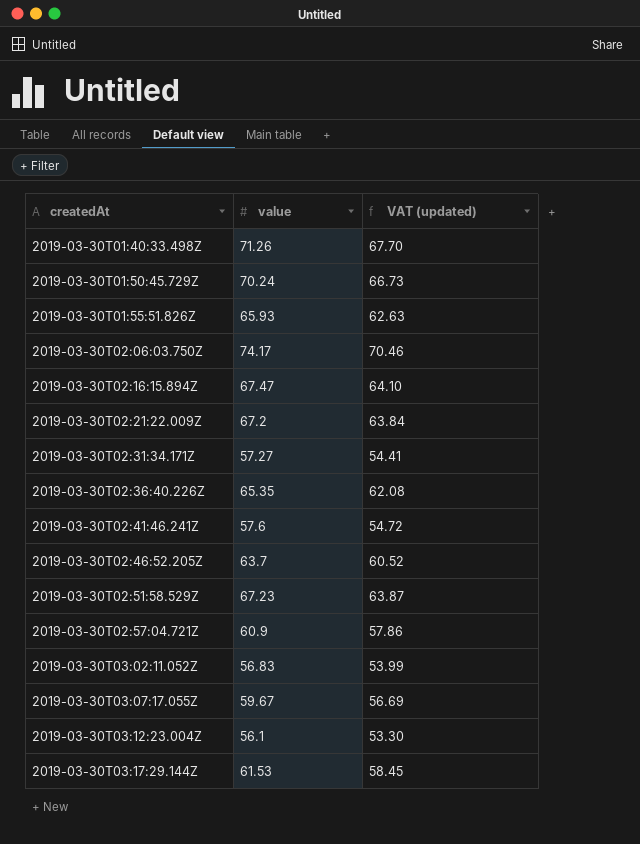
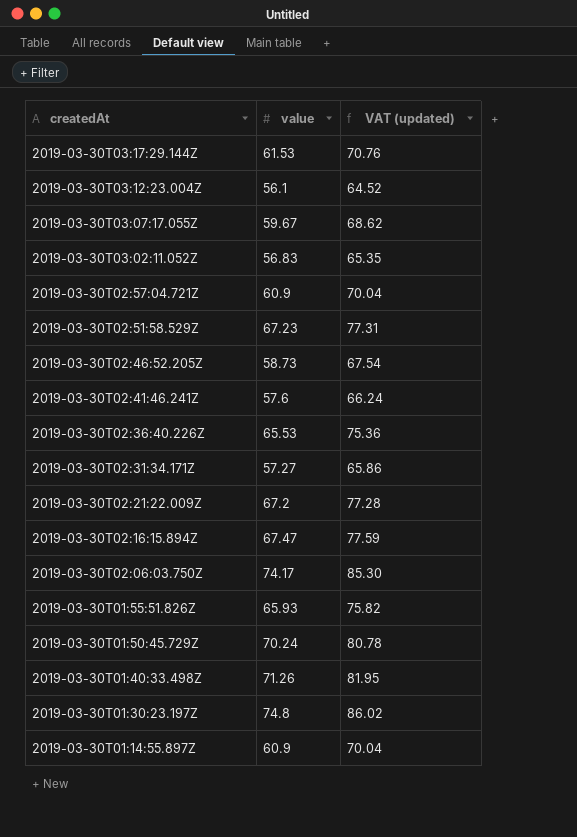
row order: createdAt ascending -> createdAt descending
column VAT (updated) | formula: [value] * 0.95 -> [value] * 1.15
2019-03-30T02:46:52.205Z | value: 63.7 -> 58.73
2019-03-30T02:36:40.226Z | value: 65.35 -> 65.53
row 2019-03-30T01:30:23.197Z: none -> 74.8 | 86.02
row 2019-03-30T01:14:55.897Z: none -> 60.9 | 70.04

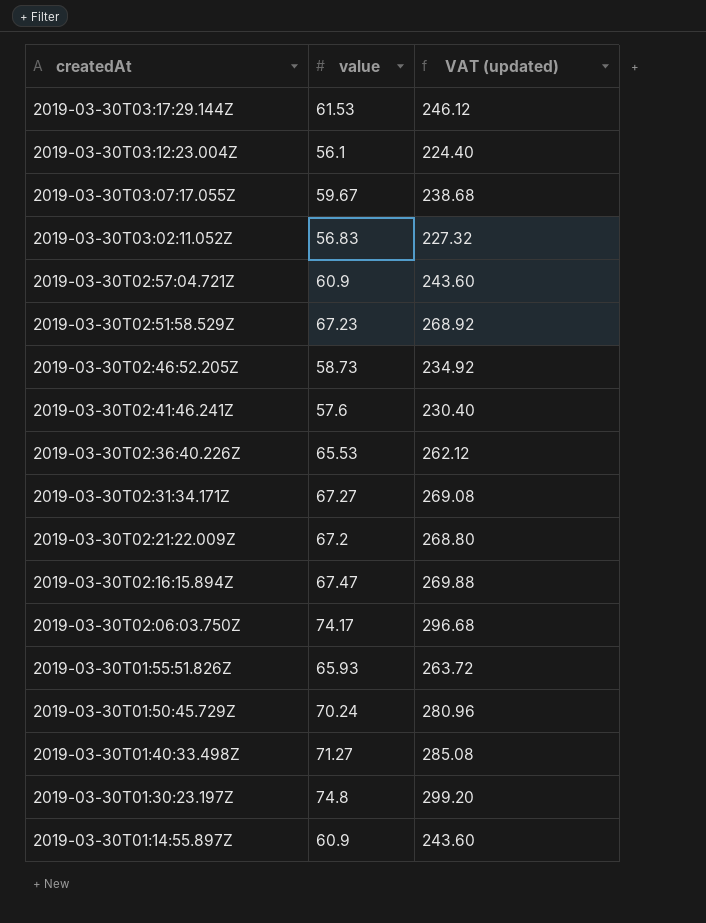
column VAT (updated) | formula: [value] * 1.15 -> [value] * 4
2019-03-30T02:31:34.171Z | value: 57.27 -> 67.27
2019-03-30T01:40:33.498Z | value: 71.26 -> 71.27

